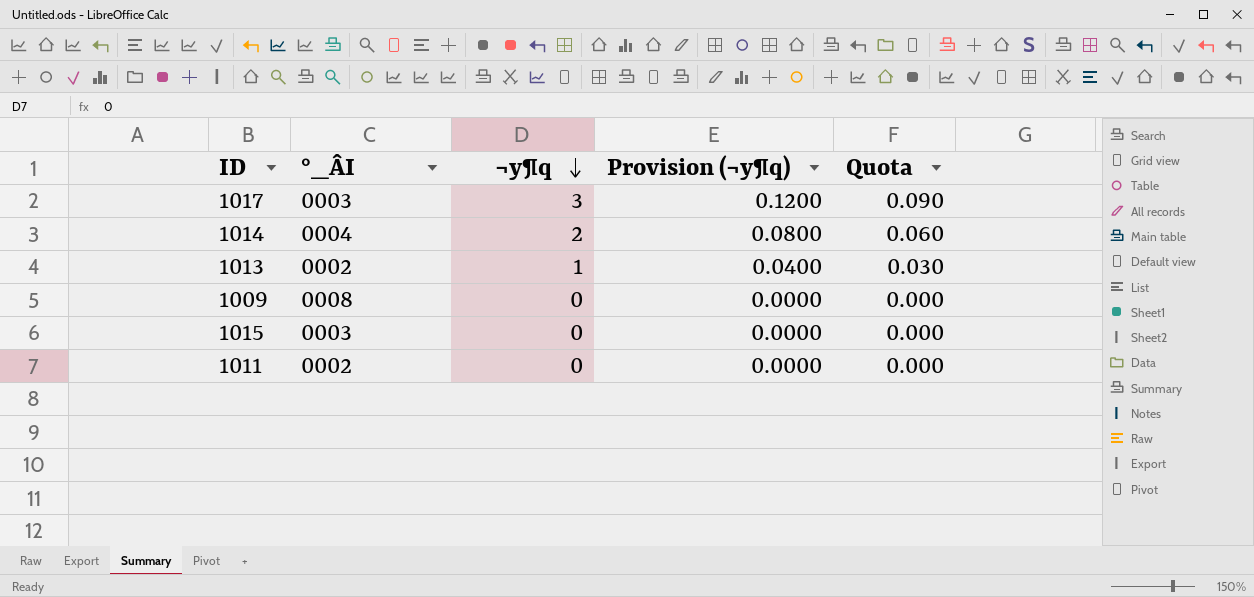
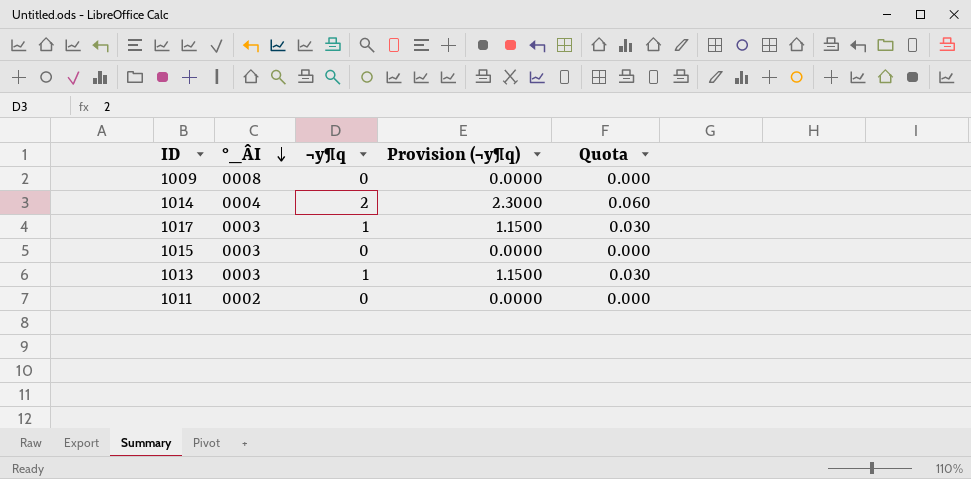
row order: ¬y¶q descending -> °_ÂI descending
column Provision (¬y¶q) | formula: [¬y¶q] * 0.04 -> [¬y¶q] * 1.15
1017 | ¬y¶q: 3 -> 1
1017 | Quota: 0.090 -> 0.030
1013 | °_ÂI: 0002 -> 0003

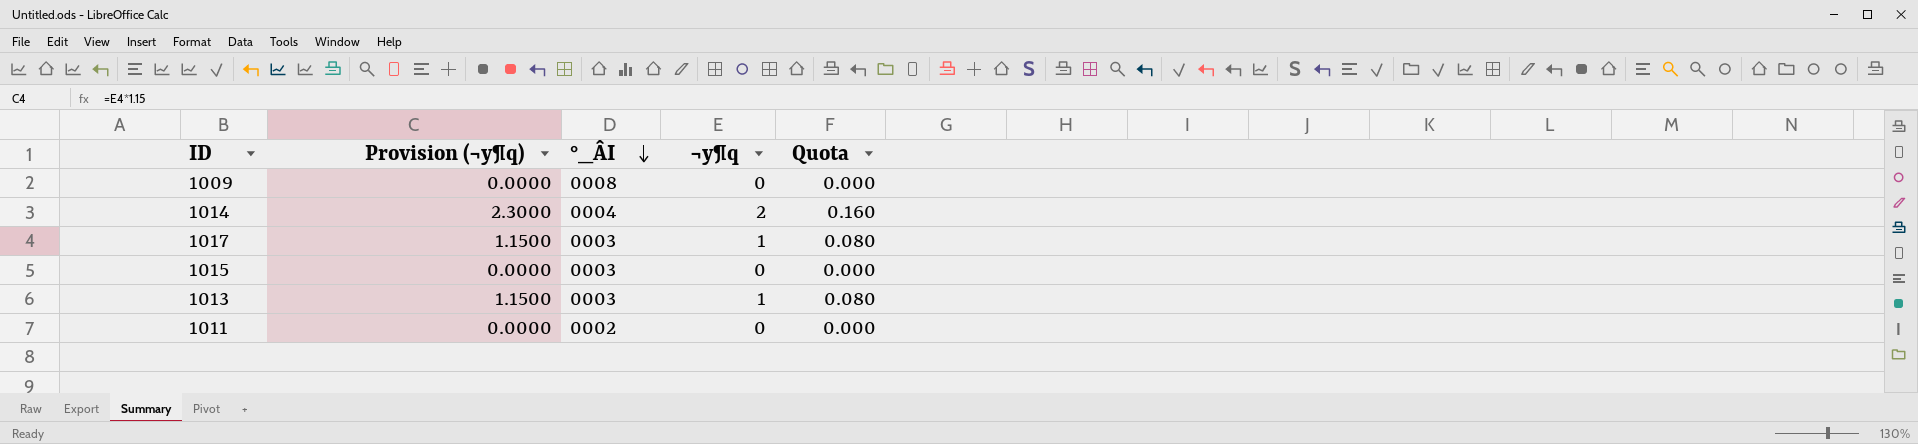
column Provision (¬y¶q) | position: 4 -> 2
column Quota | formula: [¬y¶q] * 0.03 -> [¬y¶q] * 0.08

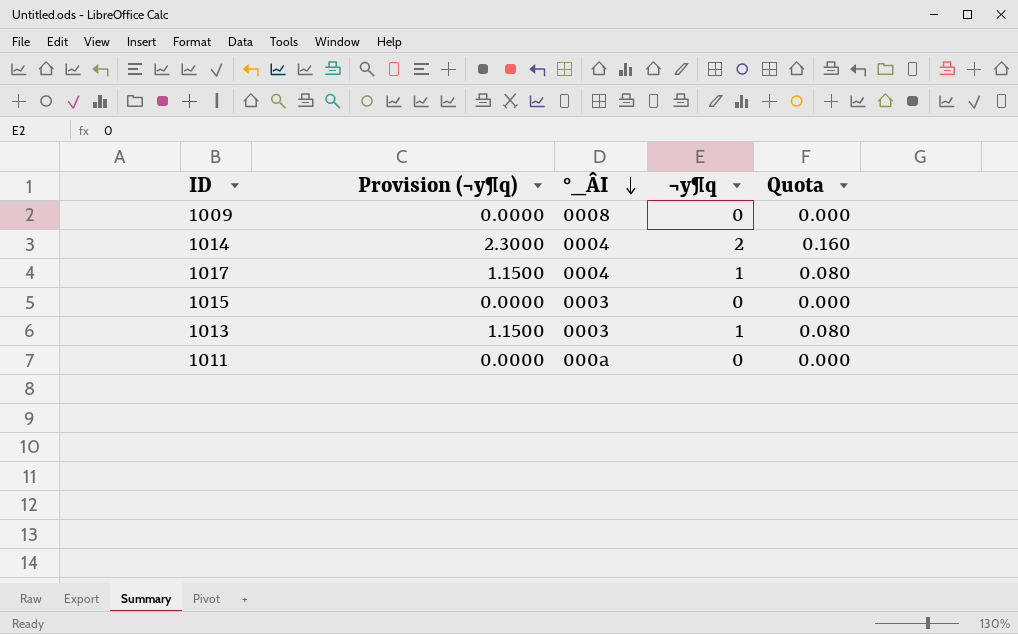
1017 | °_ÂI: 0003 -> 0004
1011 | °_ÂI: 0002 -> 000a

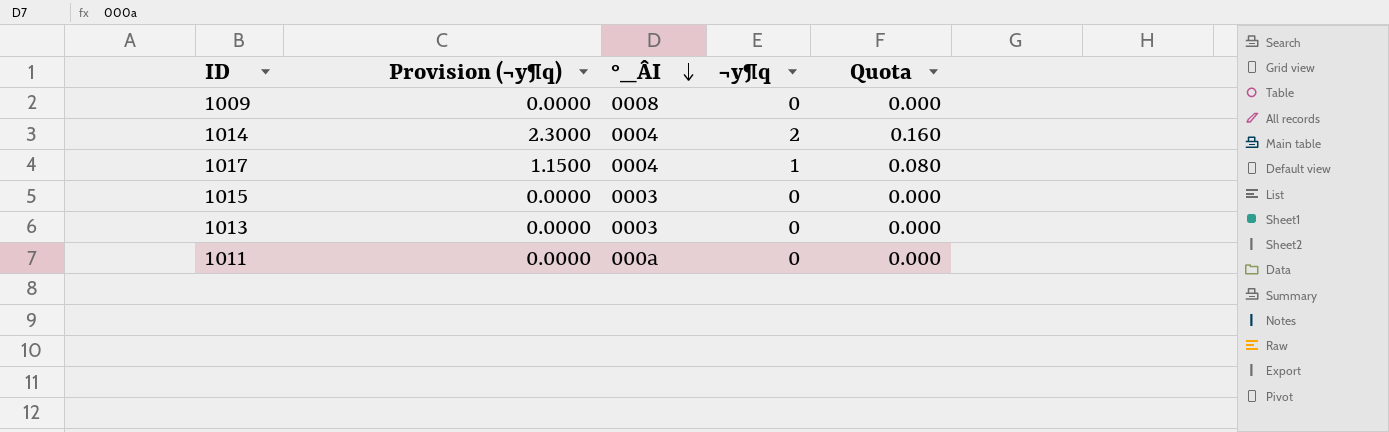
1013 | Provision (¬y¶q): 1.1500 -> 0.0000
1013 | ¬y¶q: 1 -> 0
1013 | Quota: 0.080 -> 0.000

